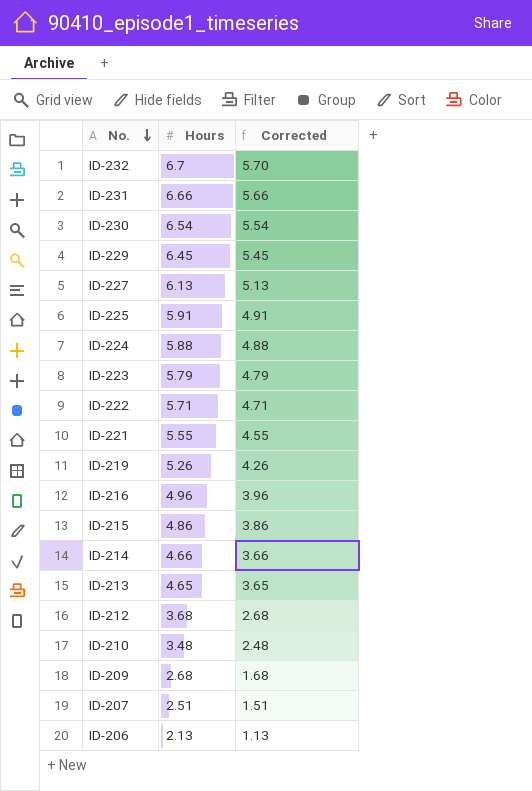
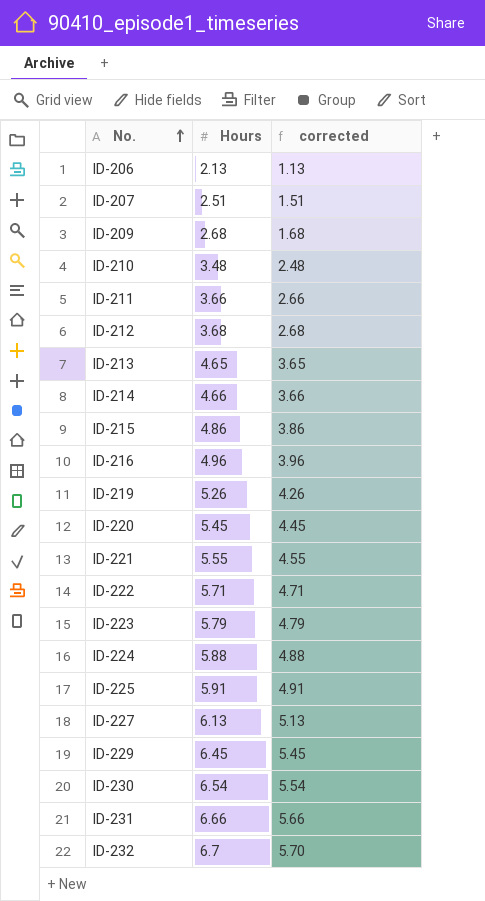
row order: No. descending -> No. ascending
column name: Corrected -> corrected
row ID-211: none -> 3.66 | 2.66
row ID-220: none -> 5.45 | 4.45

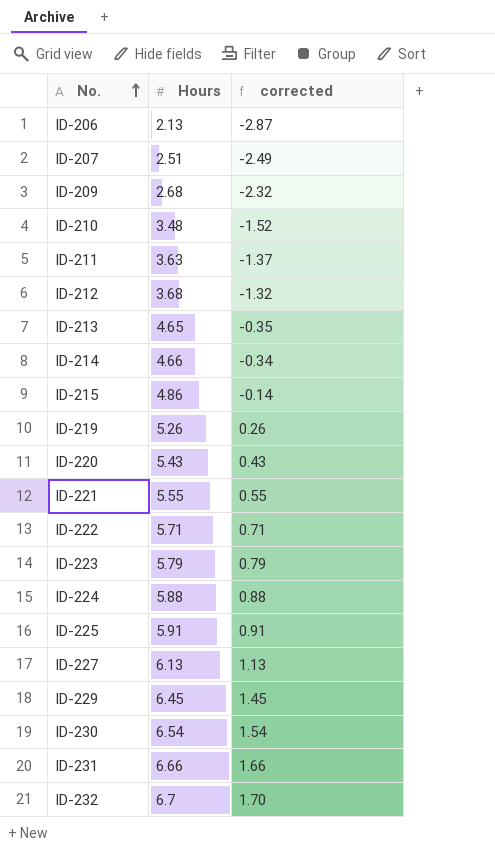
column corrected | formula: [Hours] - 1 -> [Hours] - 5
row ID-216: 4.96 | 3.96 -> none
ID-211 | Hours: 3.66 -> 3.63
ID-220 | Hours: 5.45 -> 5.43

